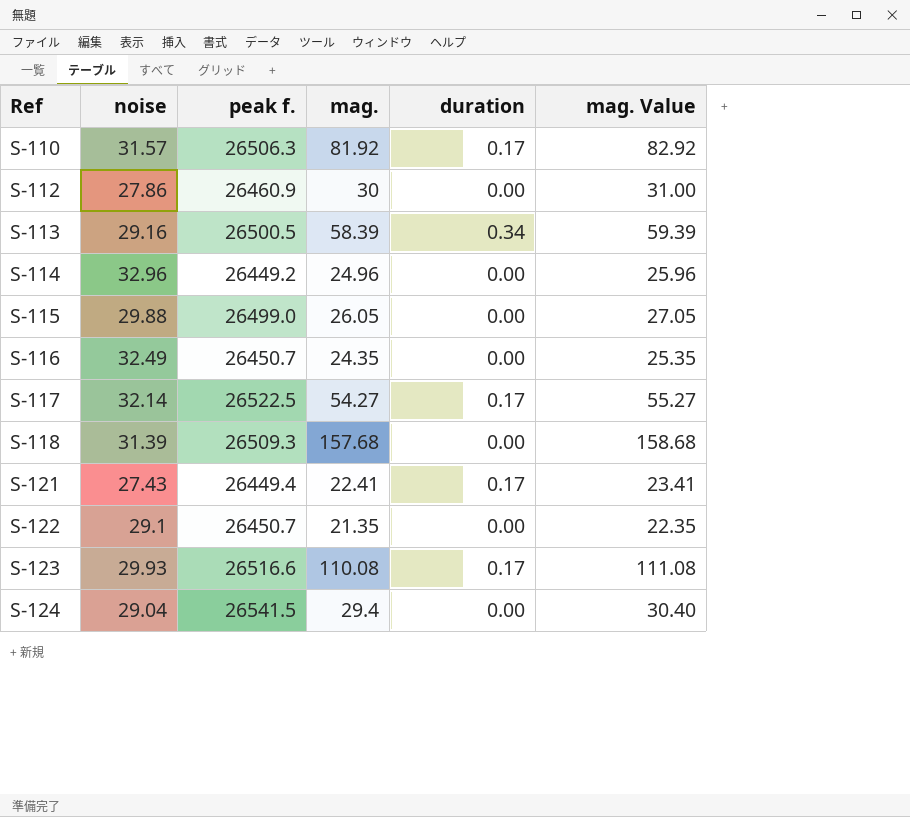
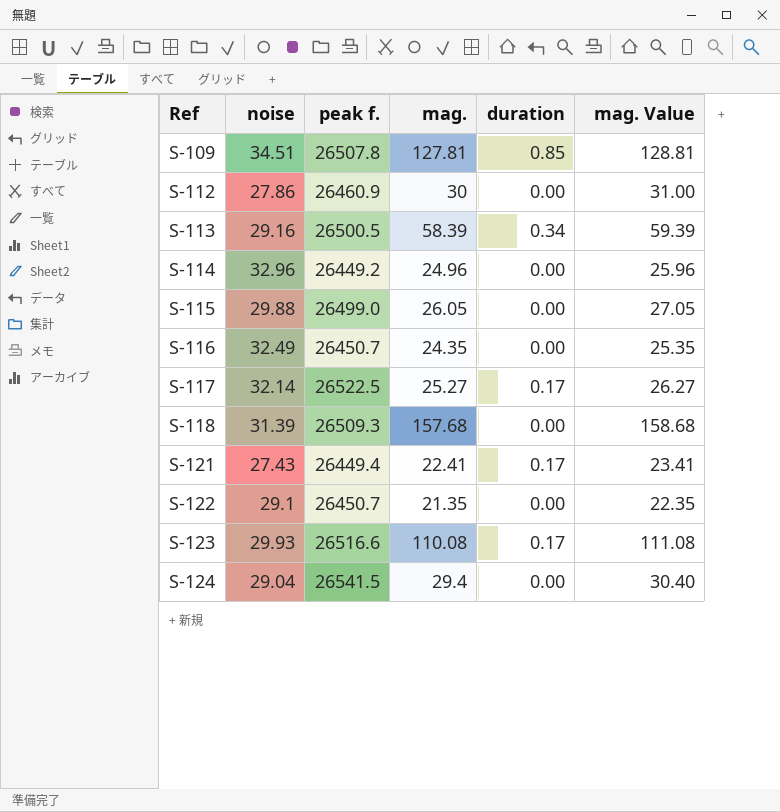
row S-110: 31.57 | 26506.3 | 81.92 | 0.17 | 82.92 -> none
row S-109: none -> 34.51 | 26507.8 | 127.81 | 0.85 | 128.81
S-117 | mag.: 54.27 -> 25.27
S-117 | mag. Value: 55.27 -> 26.27

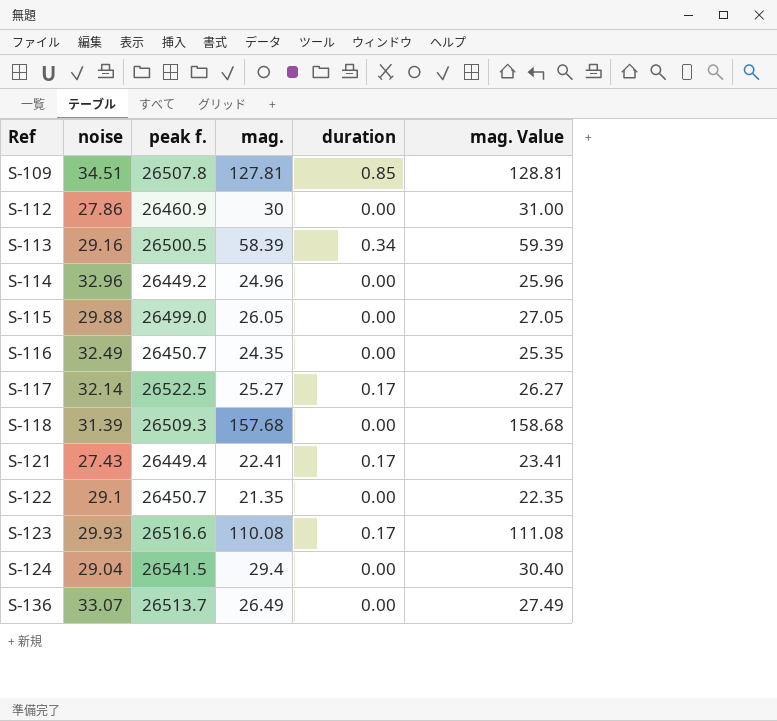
row S-136: none -> 33.07 | 26513.7 | 26.49 | 0.00 | 27.49

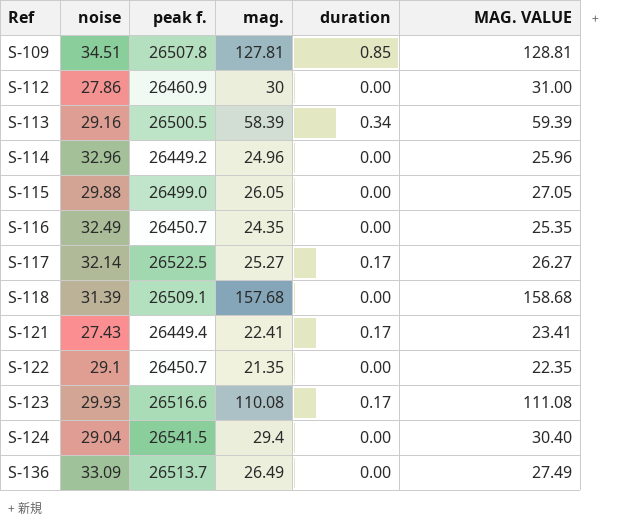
column name: mag. Value -> MAG. VALUE
S-118 | peak f.: 26509.3 -> 26509.1
S-136 | noise: 33.07 -> 33.09

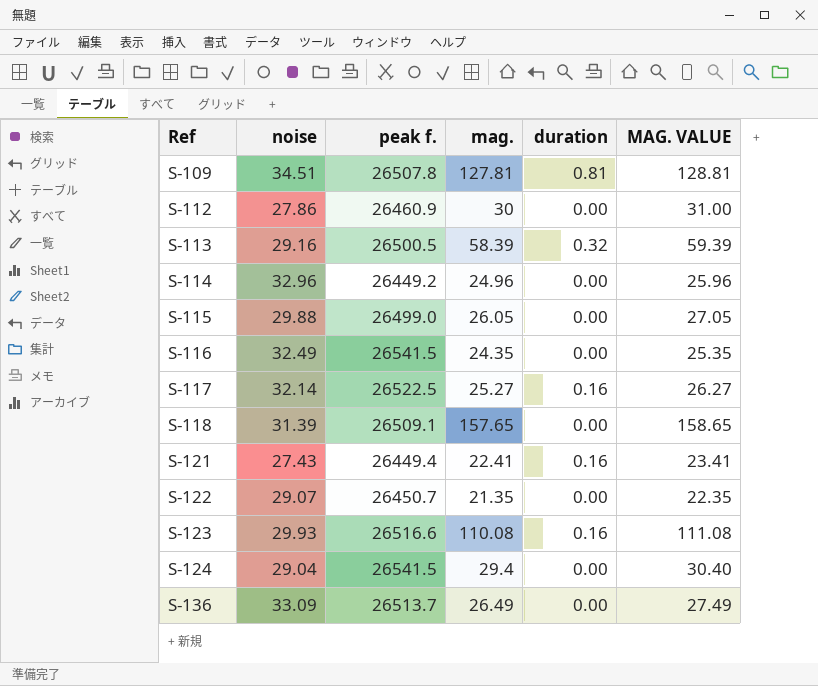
S-109 | duration: 0.85 -> 0.81
S-113 | duration: 0.34 -> 0.32
S-116 | peak f.: 26450.7 -> 26541.5
S-117 | duration: 0.17 -> 0.16
S-118 | mag.: 157.68 -> 157.65
S-118 | MAG. VALUE: 158.68 -> 158.65
S-121 | duration: 0.17 -> 0.16
S-122 | noise: 29.1 -> 29.07
S-123 | duration: 0.17 -> 0.16

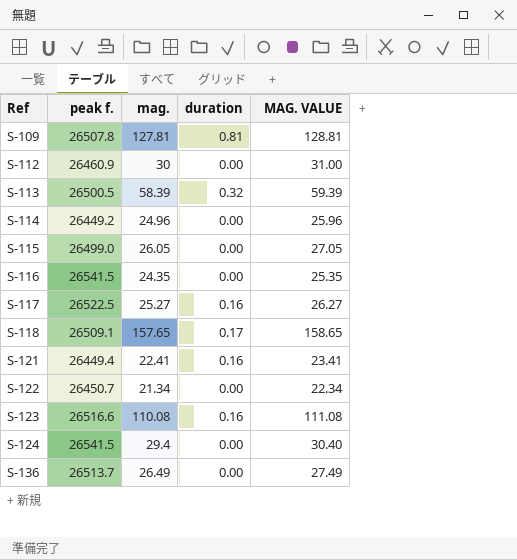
column noise | position: 2 -> none
S-118 | duration: 0.00 -> 0.17
S-122 | mag.: 21.35 -> 21.34
S-122 | MAG. VALUE: 22.35 -> 22.34

